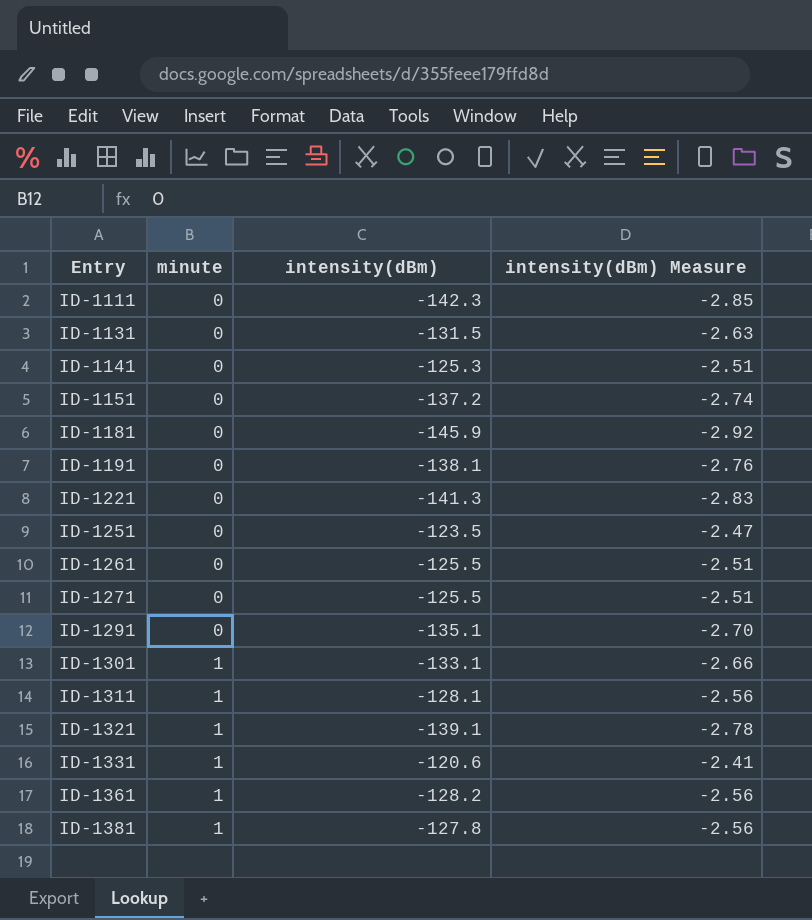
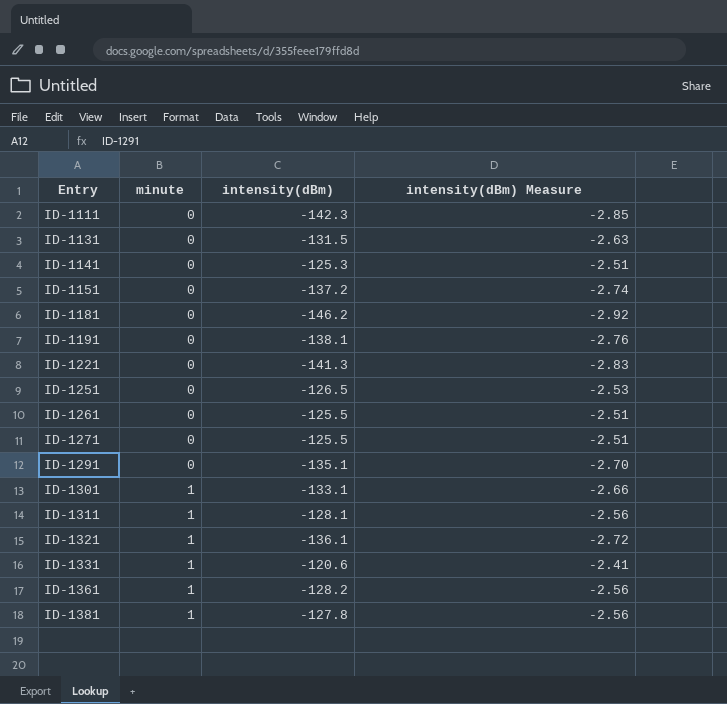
ID-1181 | intensity(dBm): -145.9 -> -146.2
ID-1251 | intensity(dBm): -123.5 -> -126.5
ID-1251 | intensity(dBm) Measure: -2.47 -> -2.53
ID-1321 | intensity(dBm): -139.1 -> -136.1
ID-1321 | intensity(dBm) Measure: -2.78 -> -2.72

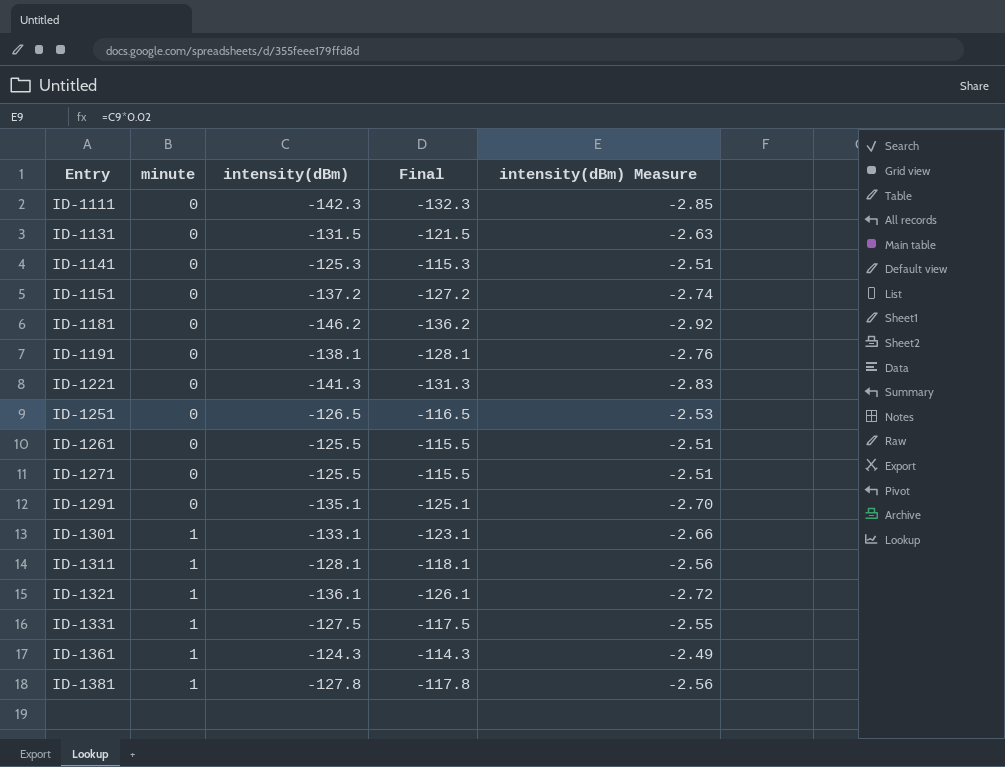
column Final | formula: none -> [intensity(dBm)] + 10
ID-1331 | intensity(dBm): -120.6 -> -127.5
ID-1331 | intensity(dBm) Measure: -2.41 -> -2.55
ID-1361 | intensity(dBm): -128.2 -> -124.3
ID-1361 | intensity(dBm) Measure: -2.56 -> -2.49

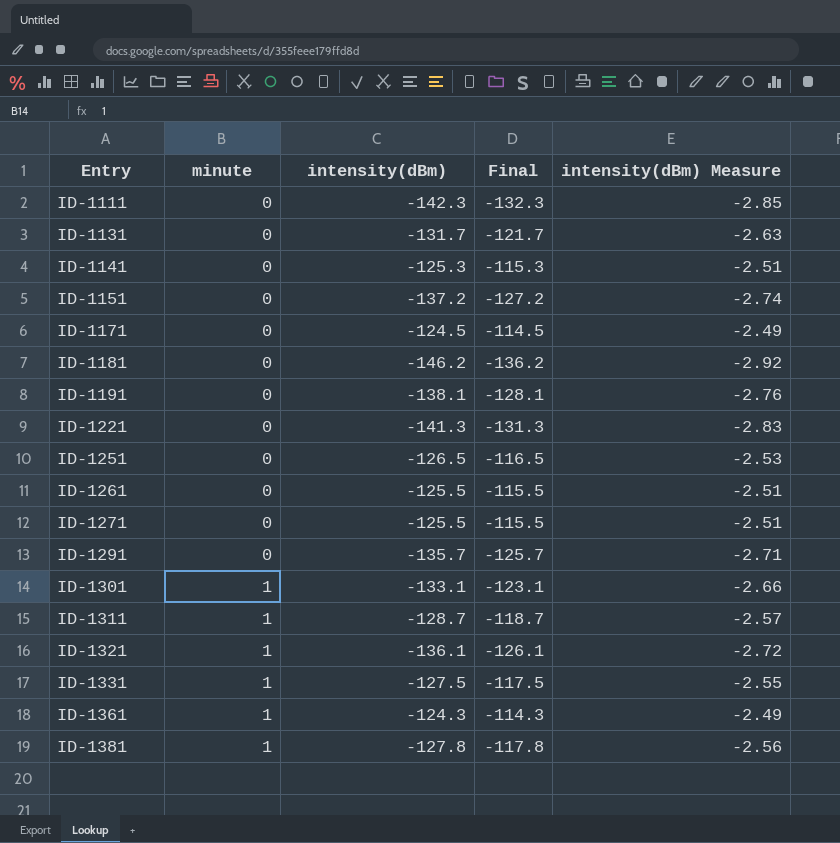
ID-1131 | intensity(dBm): -131.5 -> -131.7
ID-1131 | Final: -121.5 -> -121.7
row ID-1171: none -> 0 | -124.5 | -114.5 | -2.49
ID-1291 | intensity(dBm): -135.1 -> -135.7
ID-1291 | Final: -125.1 -> -125.7
ID-1291 | intensity(dBm) Measure: -2.70 -> -2.71
ID-1311 | intensity(dBm): -128.1 -> -128.7
ID-1311 | Final: -118.1 -> -118.7
ID-1311 | intensity(dBm) Measure: -2.56 -> -2.57

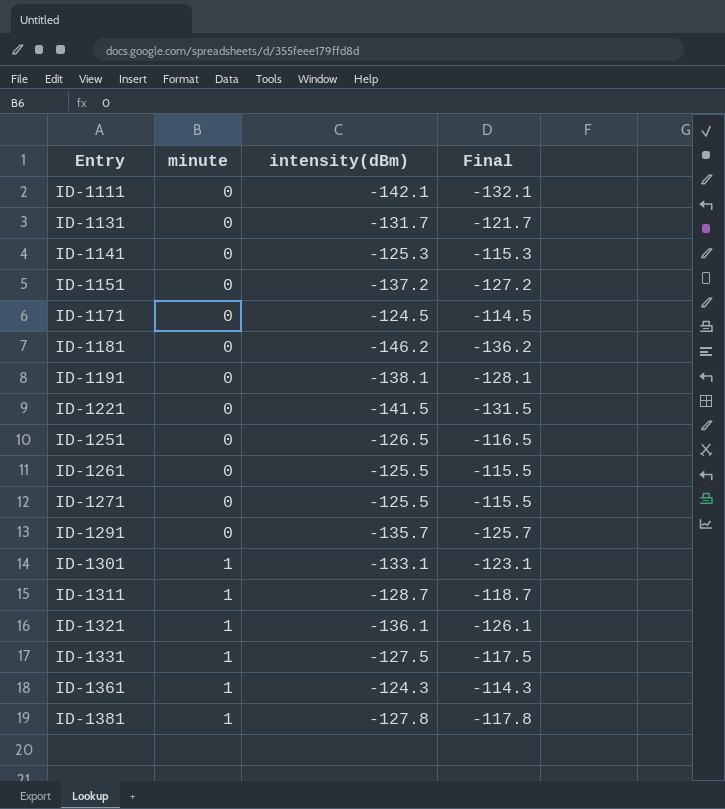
column intensity(dBm) Measure | formula: [intensity(dBm)] * 0.02 -> none
ID-1111 | intensity(dBm): -142.3 -> -142.1
ID-1111 | Final: -132.3 -> -132.1
ID-1221 | intensity(dBm): -141.3 -> -141.5
ID-1221 | Final: -131.3 -> -131.5

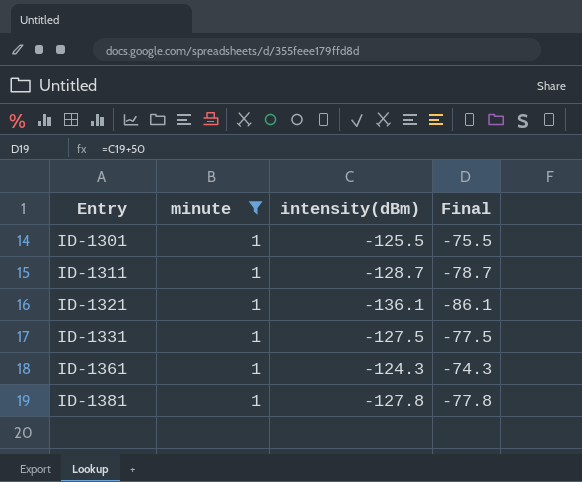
filter: none -> minute = 1
column Final | formula: [intensity(dBm)] + 10 -> [intensity(dBm)] + 50
ID-1301 | intensity(dBm): -133.1 -> -125.5

